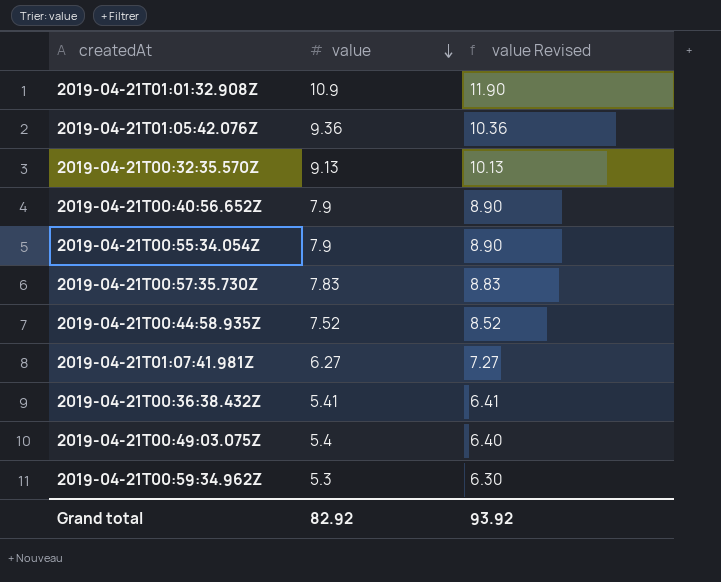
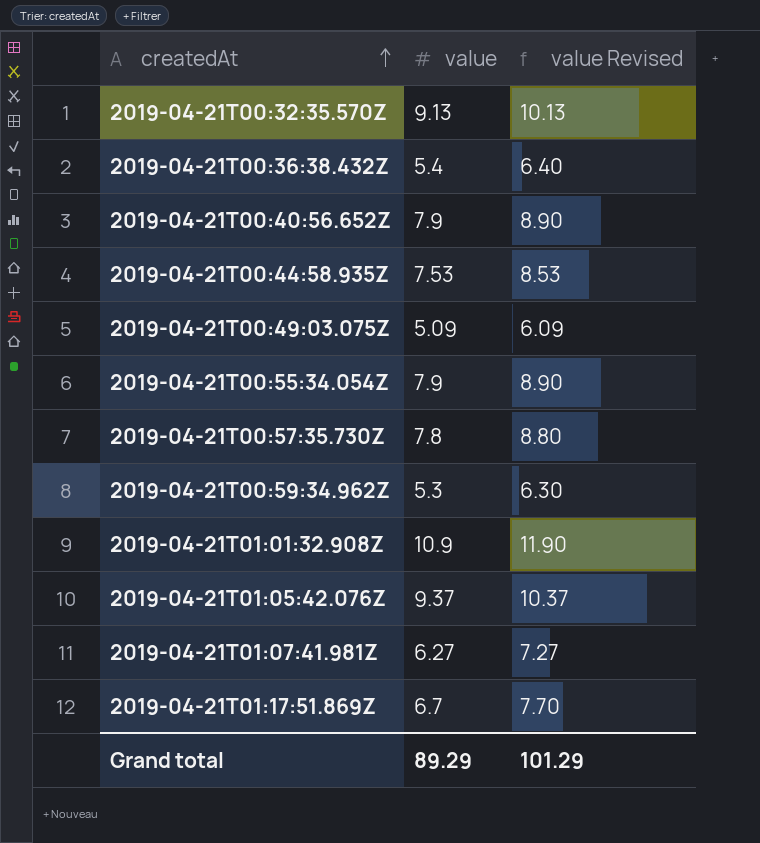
row order: value descending -> createdAt ascending
2019-04-21T00:36:38.432Z | value: 5.41 -> 5.4
2019-04-21T00:36:38.432Z | value Revised: 6.41 -> 6.40
2019-04-21T00:44:58.935Z | value: 7.52 -> 7.53
2019-04-21T00:44:58.935Z | value Revised: 8.52 -> 8.53
2019-04-21T00:49:03.075Z | value: 5.4 -> 5.09
2019-04-21T00:49:03.075Z | value Revised: 6.40 -> 6.09
2019-04-21T00:57:35.730Z | value: 7.83 -> 7.8
2019-04-21T00:57:35.730Z | value Revised: 8.83 -> 8.80
2019-04-21T01:05:42.076Z | value: 9.36 -> 9.37
2019-04-21T01:05:42.076Z | value Revised: 10.36 -> 10.37
row 2019-04-21T01:17:51.869Z: none -> 6.7 | 7.70
Grand total | value: 82.92 -> 89.29
Grand total | value Revised: 93.92 -> 101.29

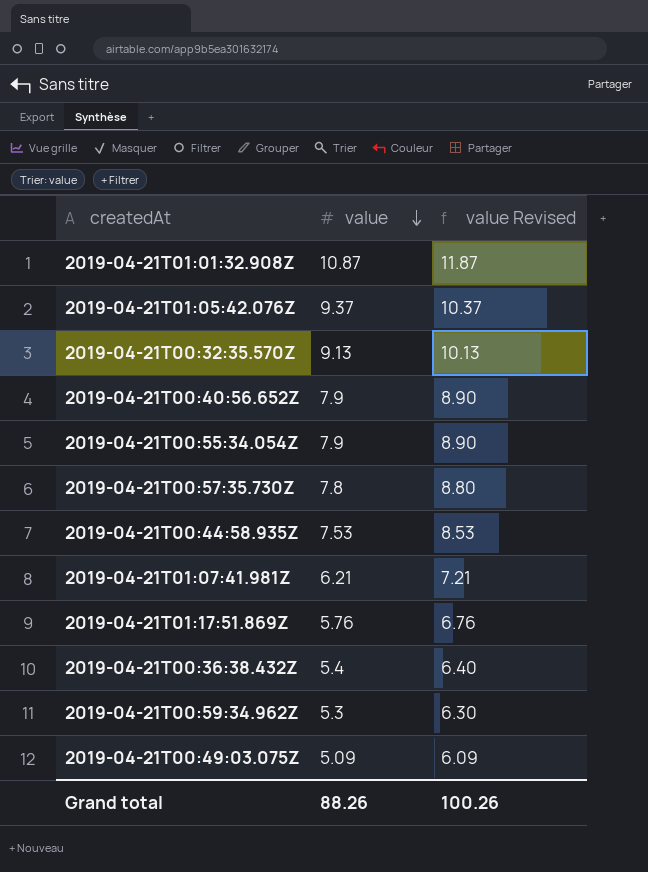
row order: createdAt ascending -> value descending
2019-04-21T01:01:32.908Z | value: 10.9 -> 10.87
2019-04-21T01:01:32.908Z | value Revised: 11.90 -> 11.87
2019-04-21T01:07:41.981Z | value: 6.27 -> 6.21
2019-04-21T01:07:41.981Z | value Revised: 7.27 -> 7.21
2019-04-21T01:17:51.869Z | value: 6.7 -> 5.76
2019-04-21T01:17:51.869Z | value Revised: 7.70 -> 6.76
Grand total | value: 89.29 -> 88.26
Grand total | value Revised: 101.29 -> 100.26

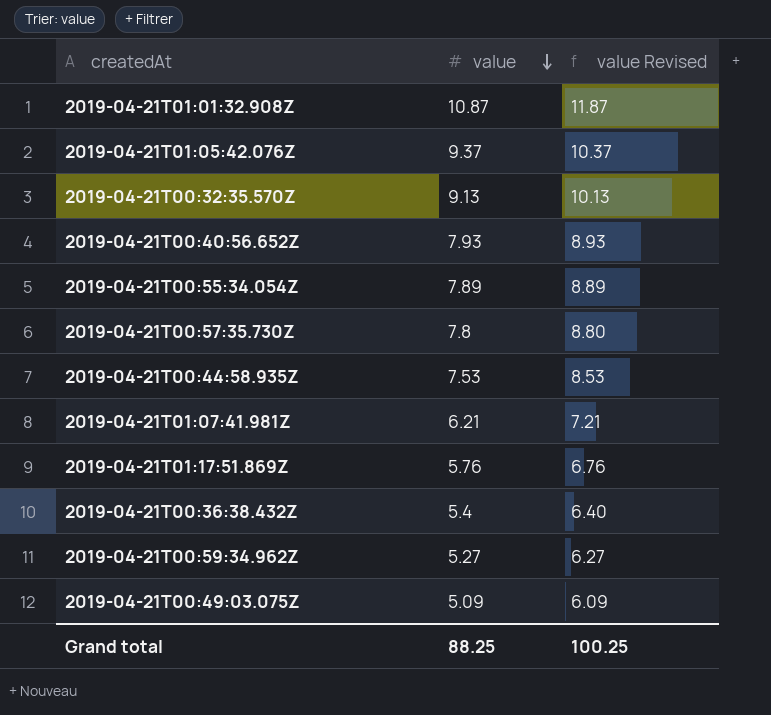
2019-04-21T00:40:56.652Z | value: 7.9 -> 7.93
2019-04-21T00:40:56.652Z | value Revised: 8.90 -> 8.93
2019-04-21T00:55:34.054Z | value: 7.9 -> 7.89
2019-04-21T00:55:34.054Z | value Revised: 8.90 -> 8.89
2019-04-21T00:59:34.962Z | value: 5.3 -> 5.27
2019-04-21T00:59:34.962Z | value Revised: 6.30 -> 6.27
Grand total | value: 88.26 -> 88.25
Grand total | value Revised: 100.26 -> 100.25

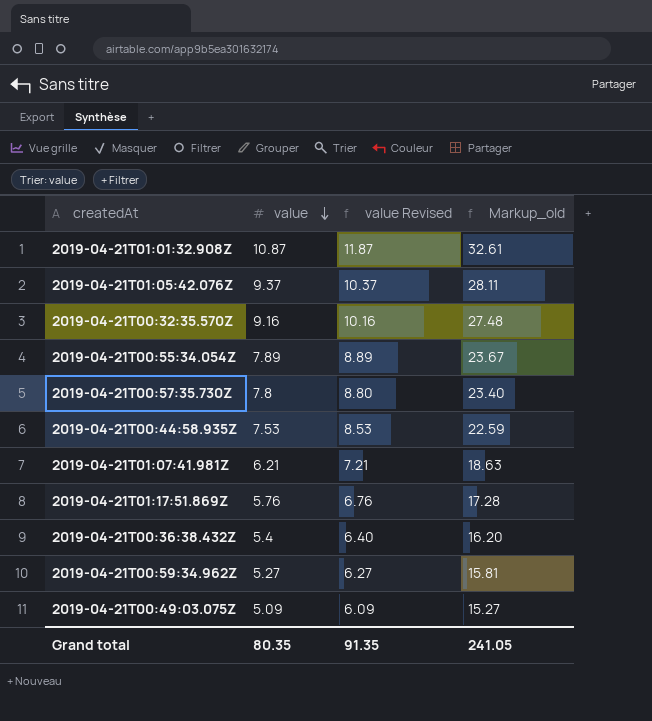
column Markup_old | formula: none -> [value] * 3
row 2019-04-21T00:40:56.652Z: 7.93 | 8.93 -> none
2019-04-21T00:32:35.570Z | value: 9.13 -> 9.16
2019-04-21T00:32:35.570Z | value Revised: 10.13 -> 10.16
Grand total | value: 88.25 -> 80.35
Grand total | value Revised: 100.25 -> 91.35

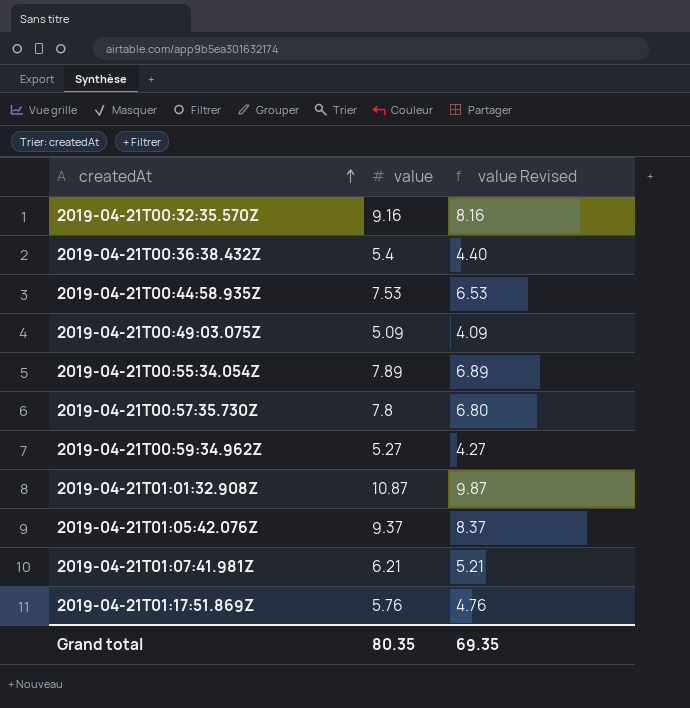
row order: value descending -> createdAt ascending
column Markup_old | formula: [value] * 3 -> none
column value Revised | formula: [value] + 1 -> [value] - 1
Grand total | value Revised: 91.35 -> 69.35

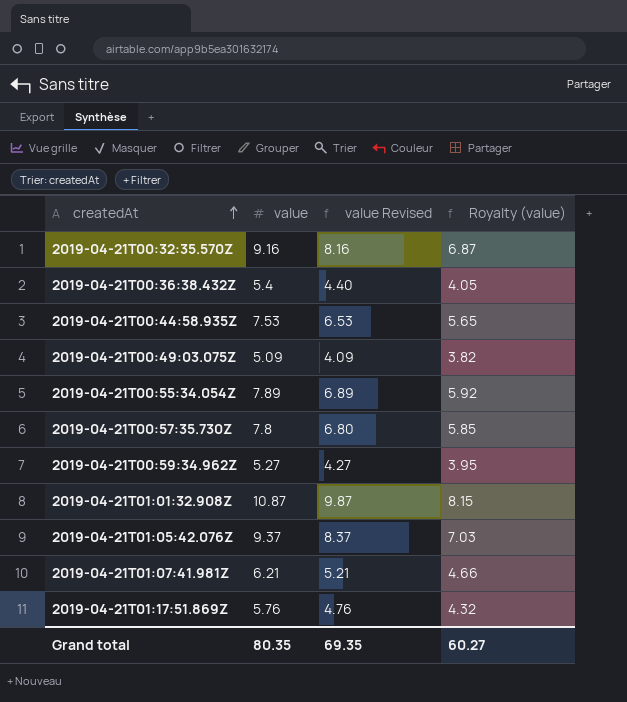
column Royalty (value) | formula: none -> [value] * 0.75

